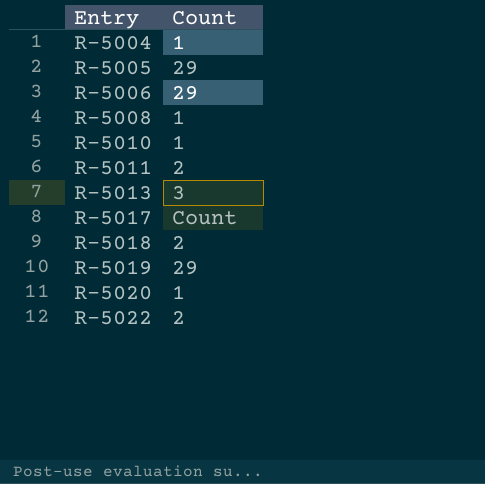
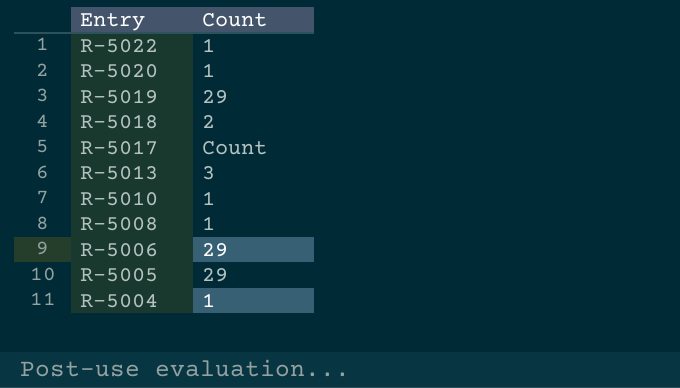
row order: Entry ascending -> Entry descending
row R-5011: 2 -> none
R-5022 | Count: 2 -> 1

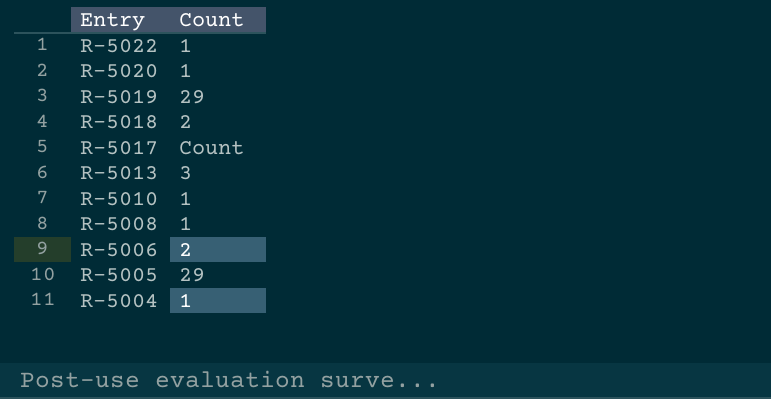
R-5006 | Count: 29 -> 2

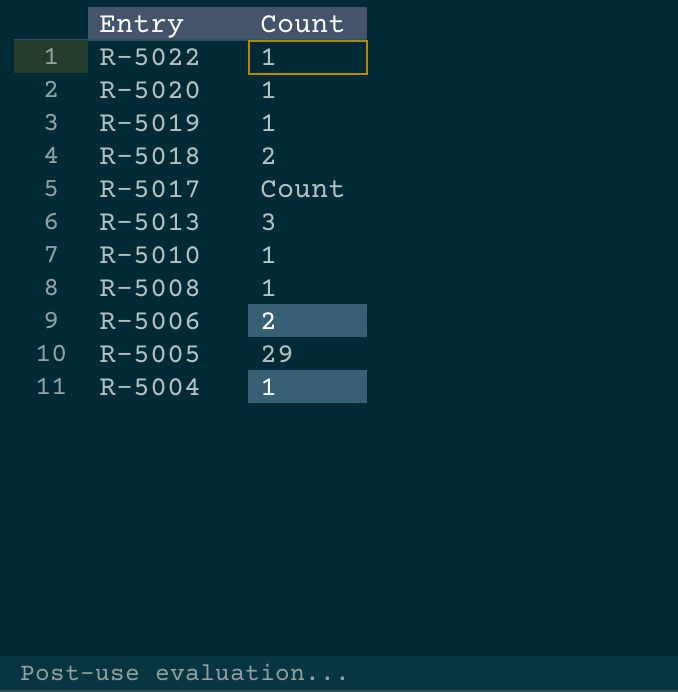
R-5019 | Count: 29 -> 1

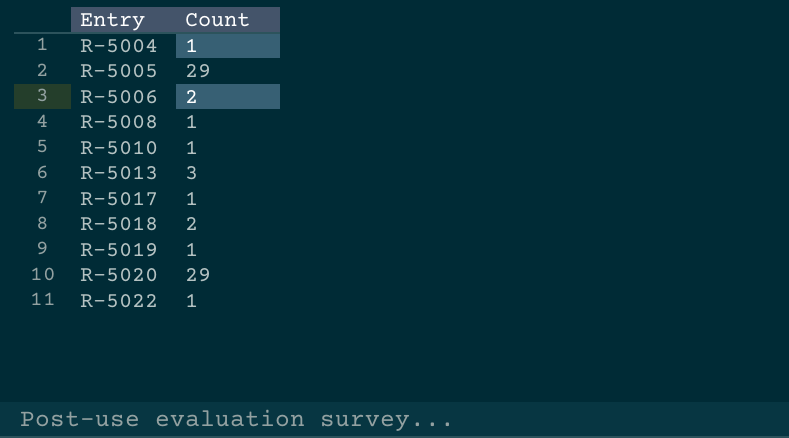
row order: Entry descending -> Entry ascending
R-5017 | Count: Count -> 1
R-5020 | Count: 1 -> 29

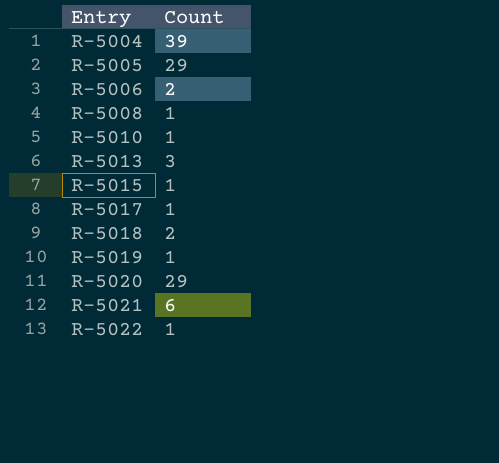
R-5004 | Count: 1 -> 39
row R-5015: none -> 1
row R-5021: none -> 6

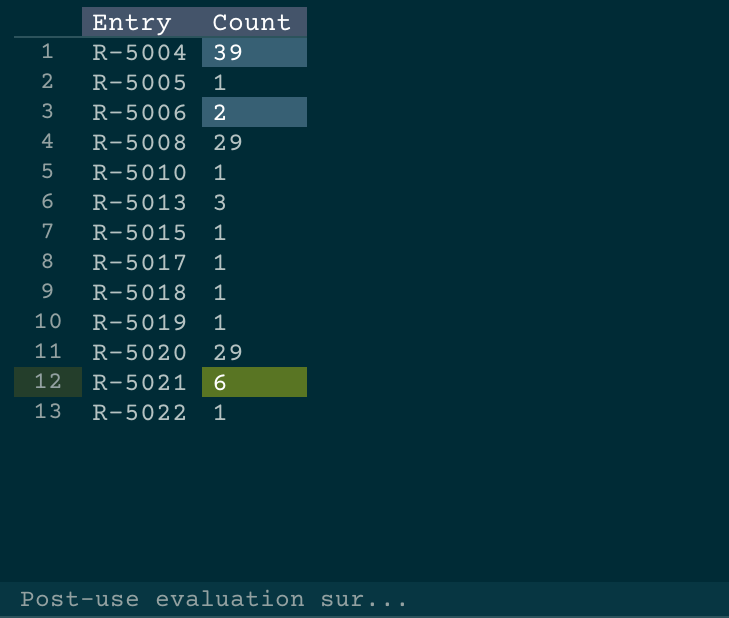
R-5005 | Count: 29 -> 1
R-5008 | Count: 1 -> 29
R-5018 | Count: 2 -> 1

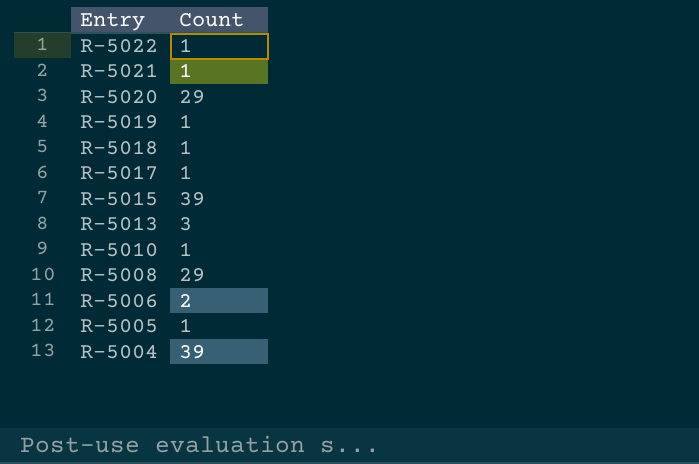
row order: Entry ascending -> Entry descending
R-5021 | Count: 6 -> 1
R-5015 | Count: 1 -> 39

